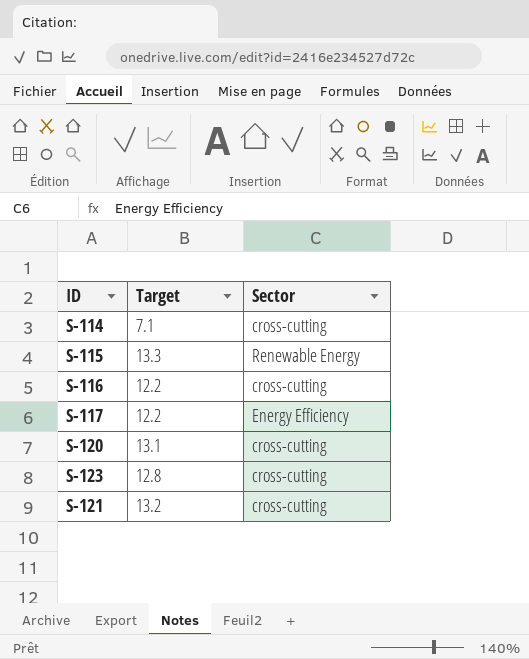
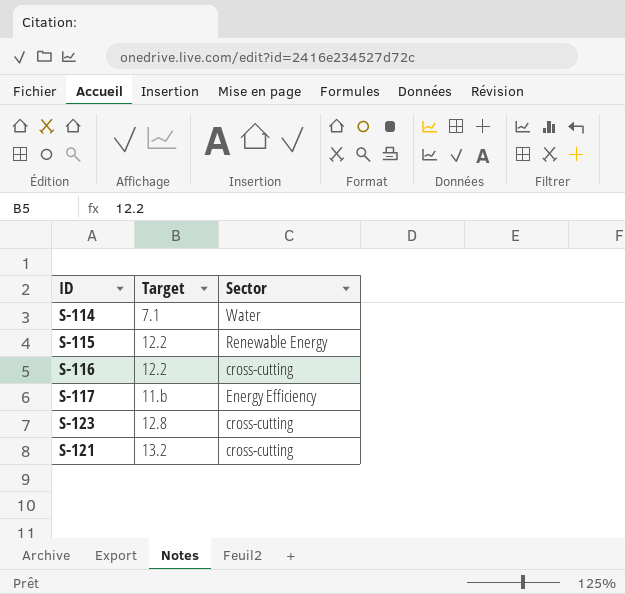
row S-120: 13.1 | cross-cutting -> none
S-114 | Sector: cross-cutting -> Water
S-115 | Target: 13.3 -> 12.2
S-117 | Target: 12.2 -> 11.b

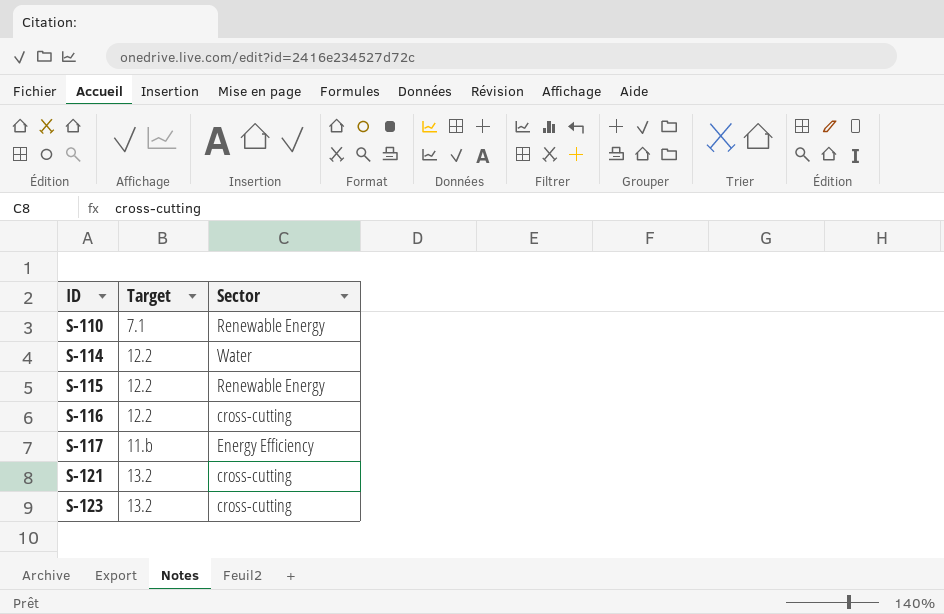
row order: none -> ID ascending
row S-110: none -> 7.1 | Renewable Energy
S-114 | Target: 7.1 -> 12.2
S-123 | Target: 12.8 -> 13.2

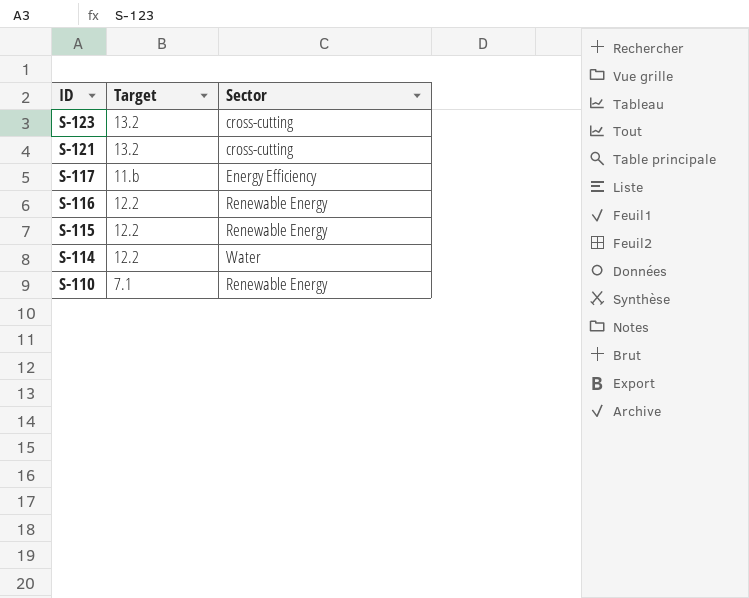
row order: ID ascending -> ID descending
S-116 | Sector: cross-cutting -> Renewable Energy

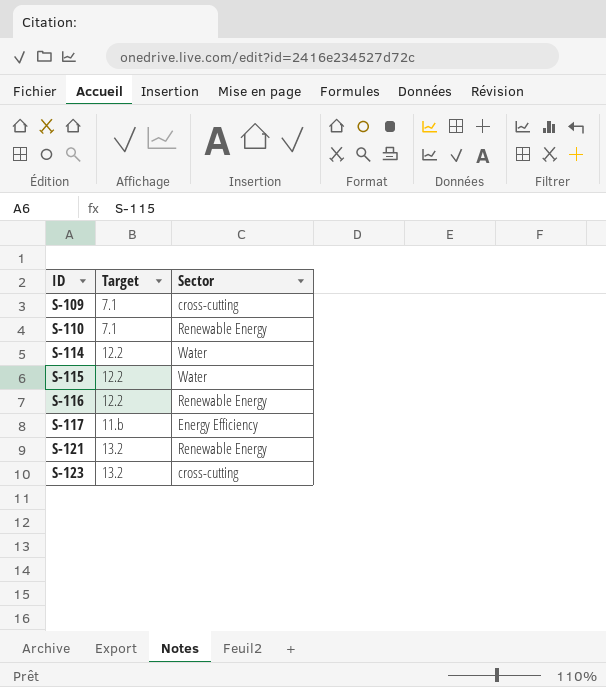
row order: ID descending -> ID ascending
row S-109: none -> 7.1 | cross-cutting
S-115 | Sector: Renewable Energy -> Water
S-121 | Sector: cross-cutting -> Renewable Energy

